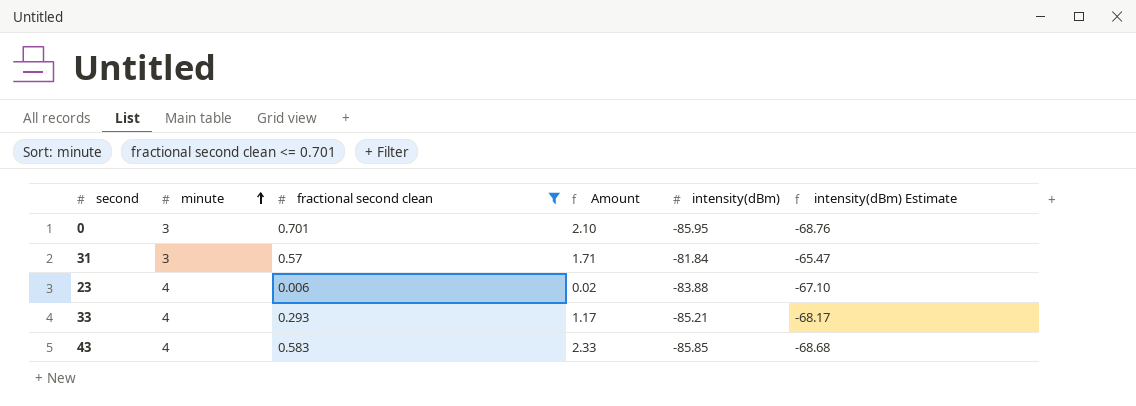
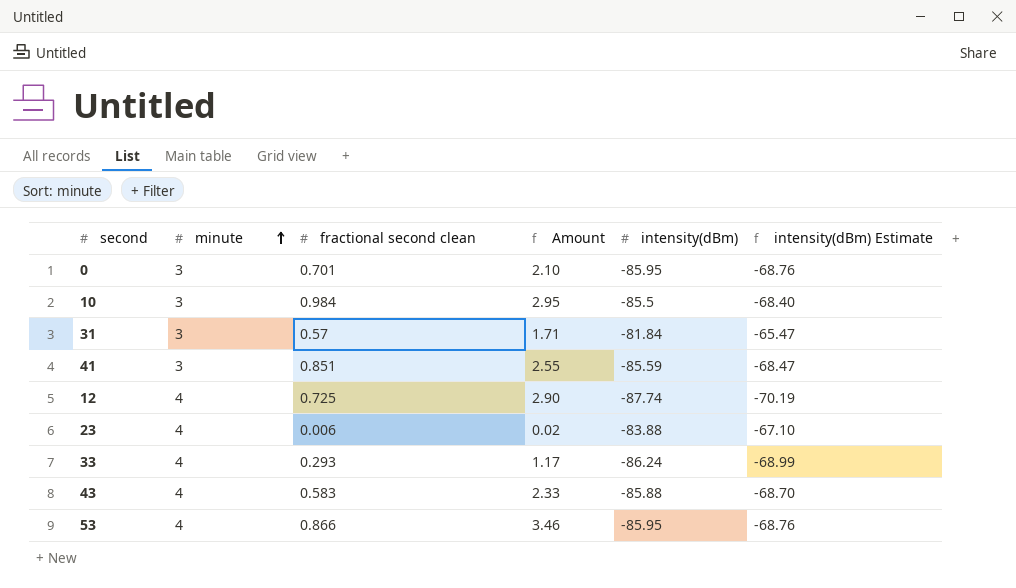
filter: fractional second clean <= 0.701 -> none
33 | intensity(dBm): -85.21 -> -86.24
33 | intensity(dBm) Estimate: -68.17 -> -68.99
43 | intensity(dBm): -85.85 -> -85.88
43 | intensity(dBm) Estimate: -68.68 -> -68.70

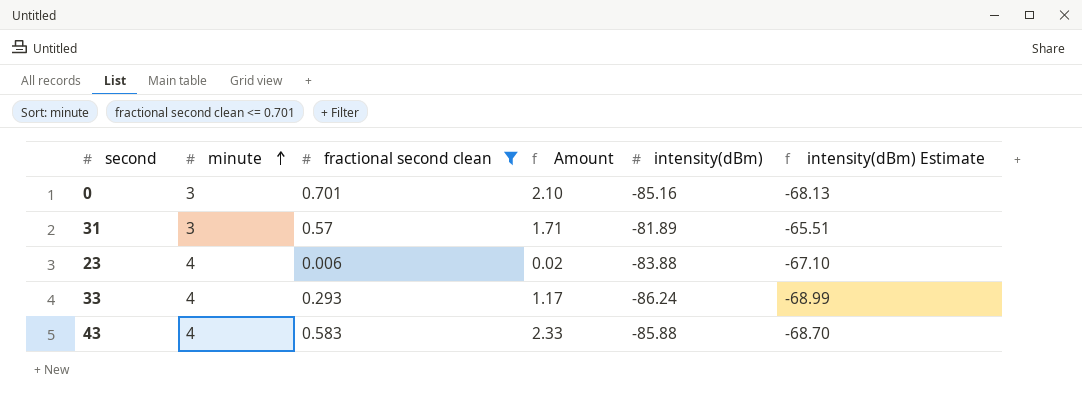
filter: none -> fractional second clean <= 0.701
0 | intensity(dBm): -85.95 -> -85.16
0 | intensity(dBm) Estimate: -68.76 -> -68.13
31 | intensity(dBm): -81.84 -> -81.89
31 | intensity(dBm) Estimate: -65.47 -> -65.51

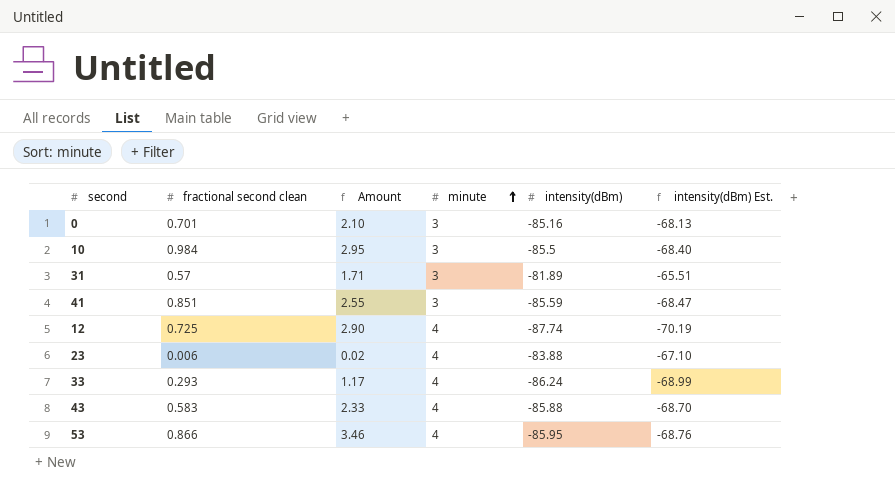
filter: fractional second clean <= 0.701 -> none
column minute | position: 2 -> 4
column name: intensity(dBm) Estimate -> intensity(dBm) Est.

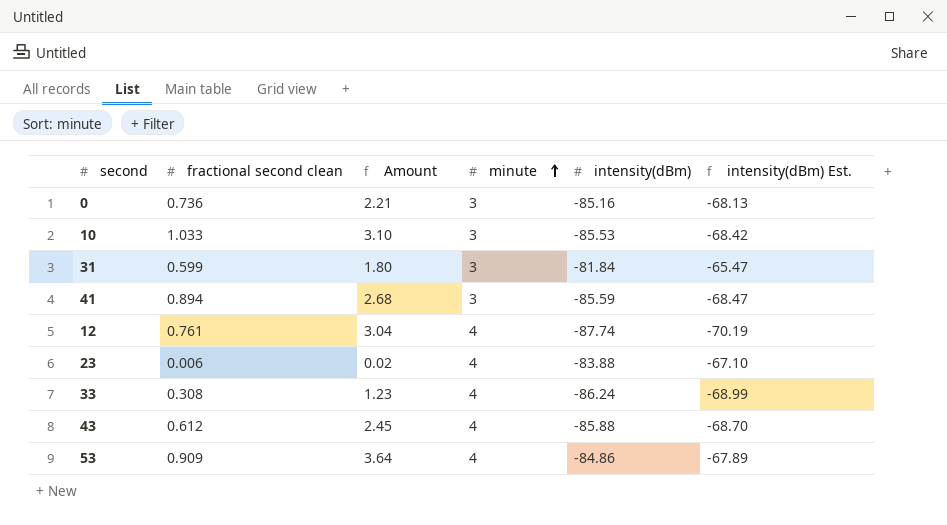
0 | fractional second clean: 0.701 -> 0.736
0 | Amount: 2.10 -> 2.21
10 | fractional second clean: 0.984 -> 1.033
10 | Amount: 2.95 -> 3.10
10 | intensity(dBm): -85.5 -> -85.53
10 | intensity(dBm) Est.: -68.40 -> -68.42
31 | fractional second clean: 0.57 -> 0.599
31 | Amount: 1.71 -> 1.80
31 | intensity(dBm): -81.89 -> -81.84
31 | intensity(dBm) Est.: -65.51 -> -65.47
41 | fractional second clean: 0.851 -> 0.894
41 | Amount: 2.55 -> 2.68
12 | fractional second clean: 0.725 -> 0.761
12 | Amount: 2.90 -> 3.04
33 | fractional second clean: 0.293 -> 0.308
33 | Amount: 1.17 -> 1.23
43 | fractional second clean: 0.583 -> 0.612
43 | Amount: 2.33 -> 2.45
53 | fractional second clean: 0.866 -> 0.909
53 | Amount: 3.46 -> 3.64
53 | intensity(dBm): -85.95 -> -84.86
53 | intensity(dBm) Est.: -68.76 -> -67.89

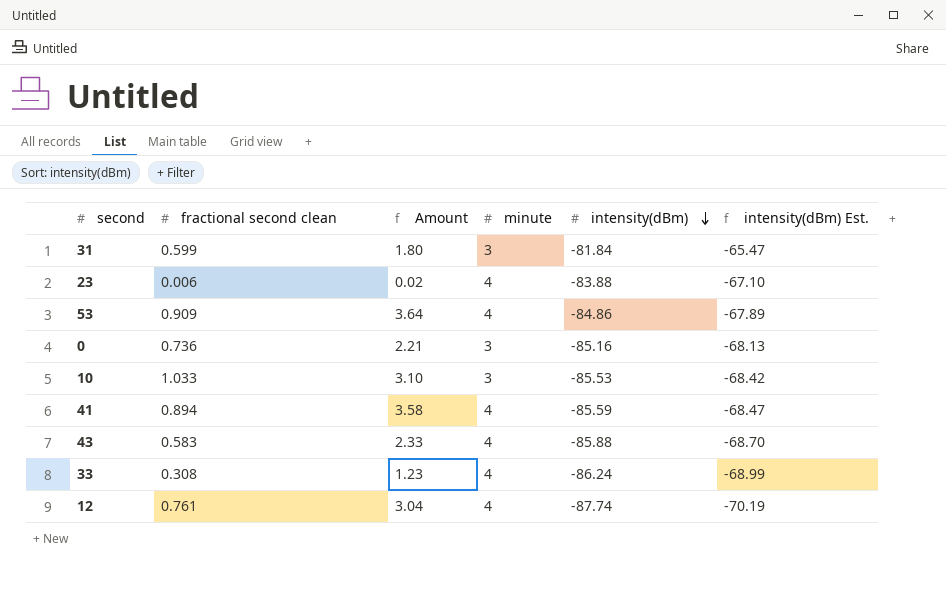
row order: minute ascending -> intensity(dBm) descending
41 | Amount: 2.68 -> 3.58
41 | minute: 3 -> 4
43 | fractional second clean: 0.612 -> 0.583
43 | Amount: 2.45 -> 2.33

